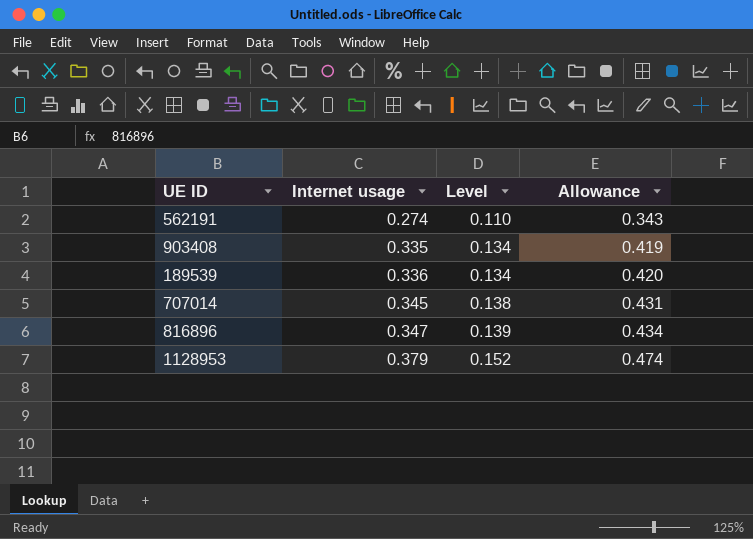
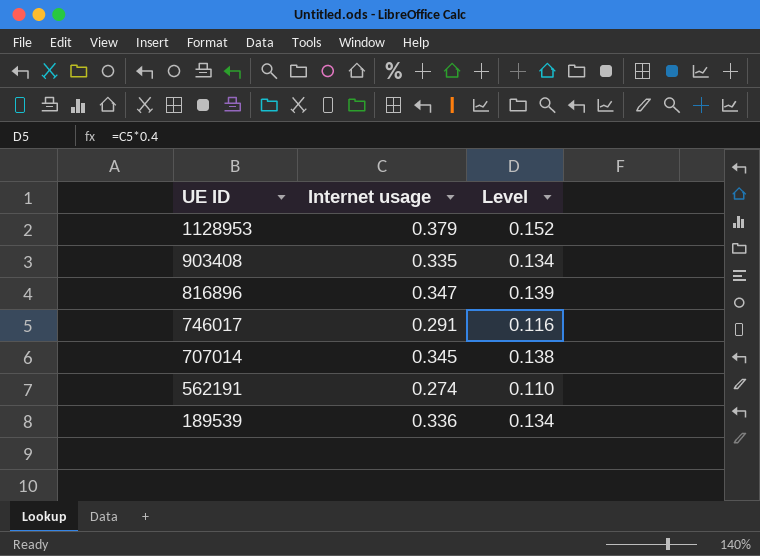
row order: Internet usage ascending -> UE ID descending
column Allowance | formula: [Internet usage] * 1.25 -> none
row 746017: none -> 0.291 | 0.116

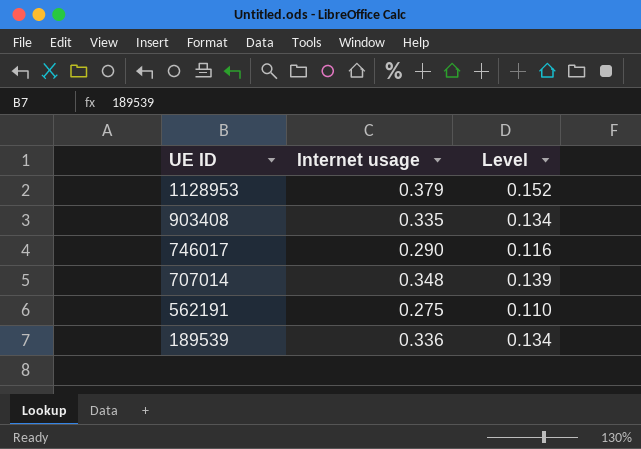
row 816896: 0.347 | 0.139 -> none
746017 | Internet usage: 0.291 -> 0.290
707014 | Internet usage: 0.345 -> 0.348
707014 | Level: 0.138 -> 0.139
562191 | Internet usage: 0.274 -> 0.275

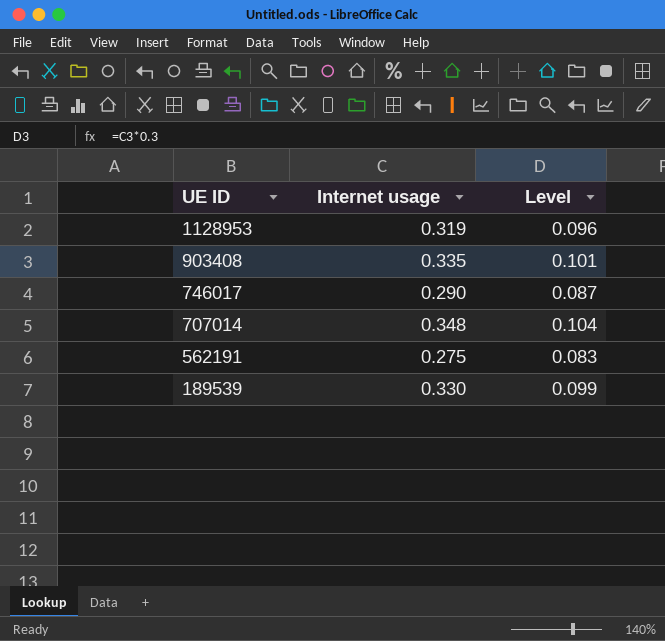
column Level | formula: [Internet usage] * 0.4 -> [Internet usage] * 0.3
1128953 | Internet usage: 0.379 -> 0.319
189539 | Internet usage: 0.336 -> 0.330

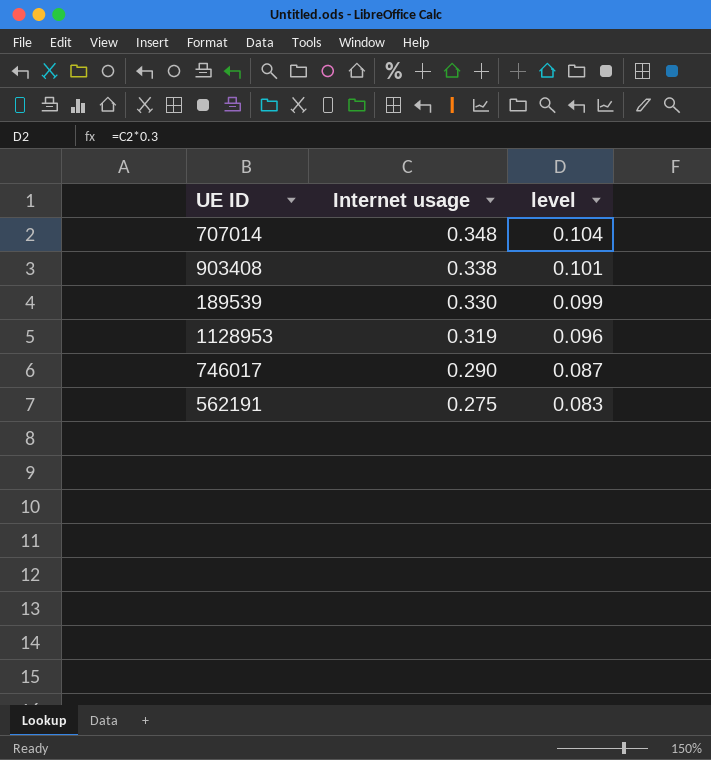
row order: UE ID descending -> Internet usage descending
column name: Level -> level
903408 | Internet usage: 0.335 -> 0.338

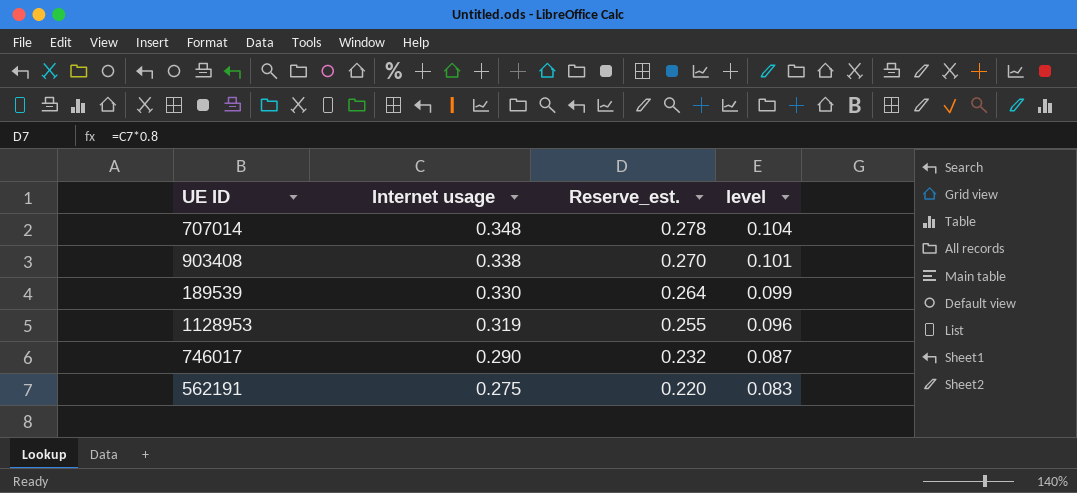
column Reserve_est. | formula: none -> [Internet usage] * 0.8

